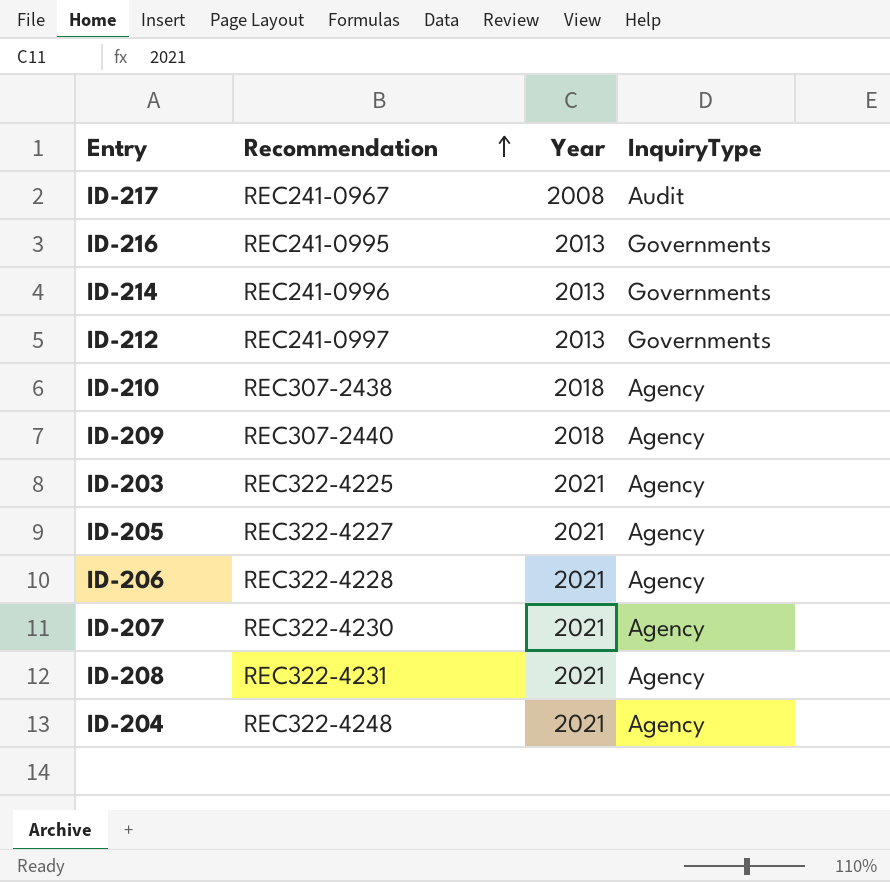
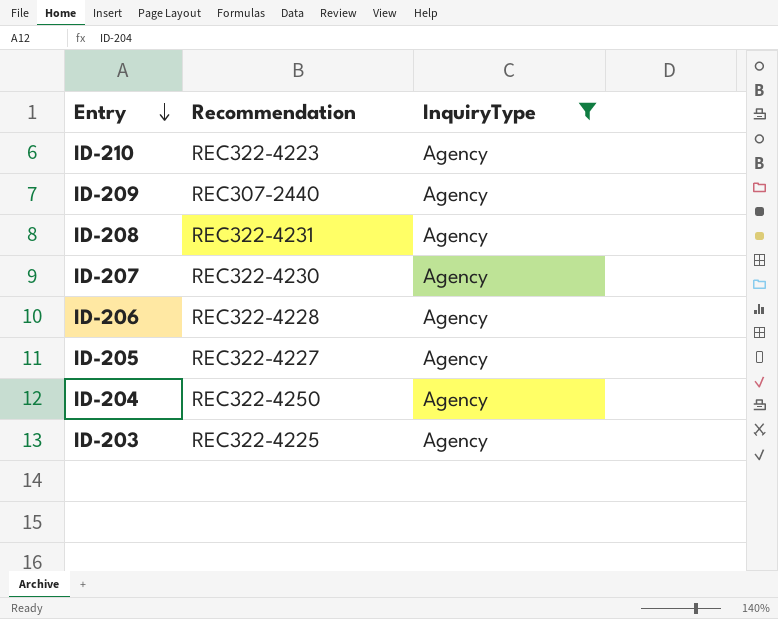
filter: none -> InquiryType = Agency
row order: Recommendation ascending -> Entry descending
column Year | position: 3 -> none
ID-210 | Recommendation: REC307-2438 -> REC322-4223
ID-204 | Recommendation: REC322-4248 -> REC322-4250

